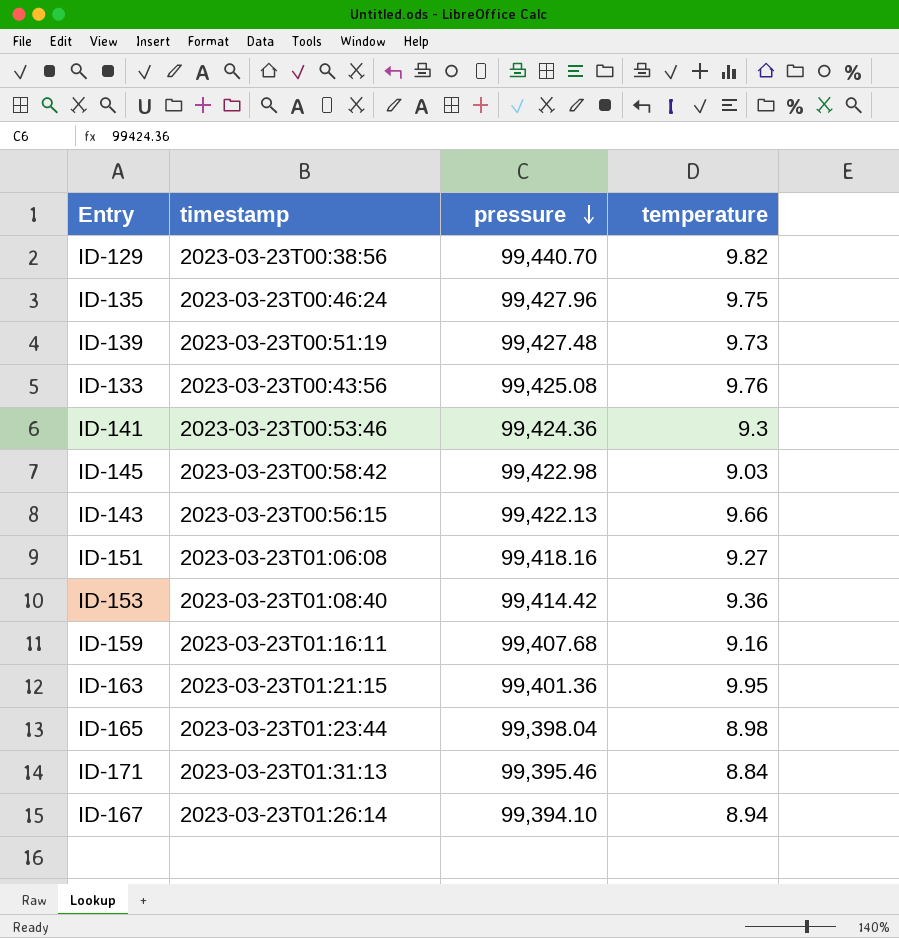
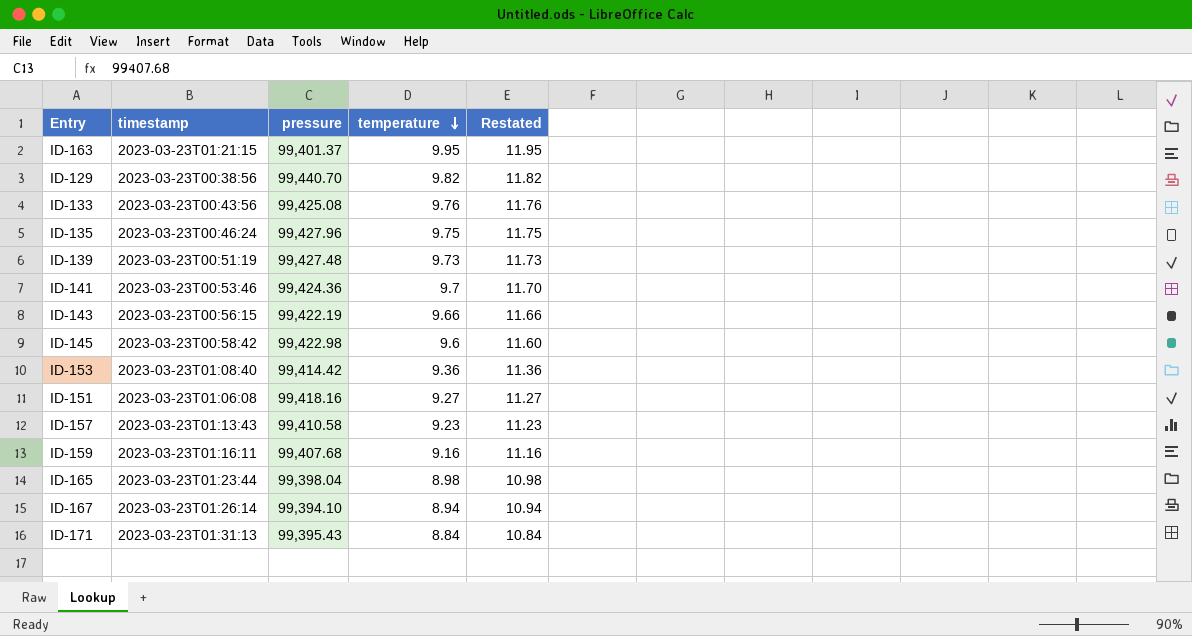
row order: pressure descending -> temperature descending
column Restated | formula: none -> [temperature] + 2
ID-163 | pressure: 99,401.36 -> 99,401.37
ID-141 | temperature: 9.3 -> 9.7
ID-143 | pressure: 99,422.13 -> 99,422.19
ID-145 | temperature: 9.03 -> 9.6
row ID-157: none -> 2023-03-23T01:13:43 | 99,410.58 | 9.23 | 11.23
ID-171 | pressure: 99,395.46 -> 99,395.43

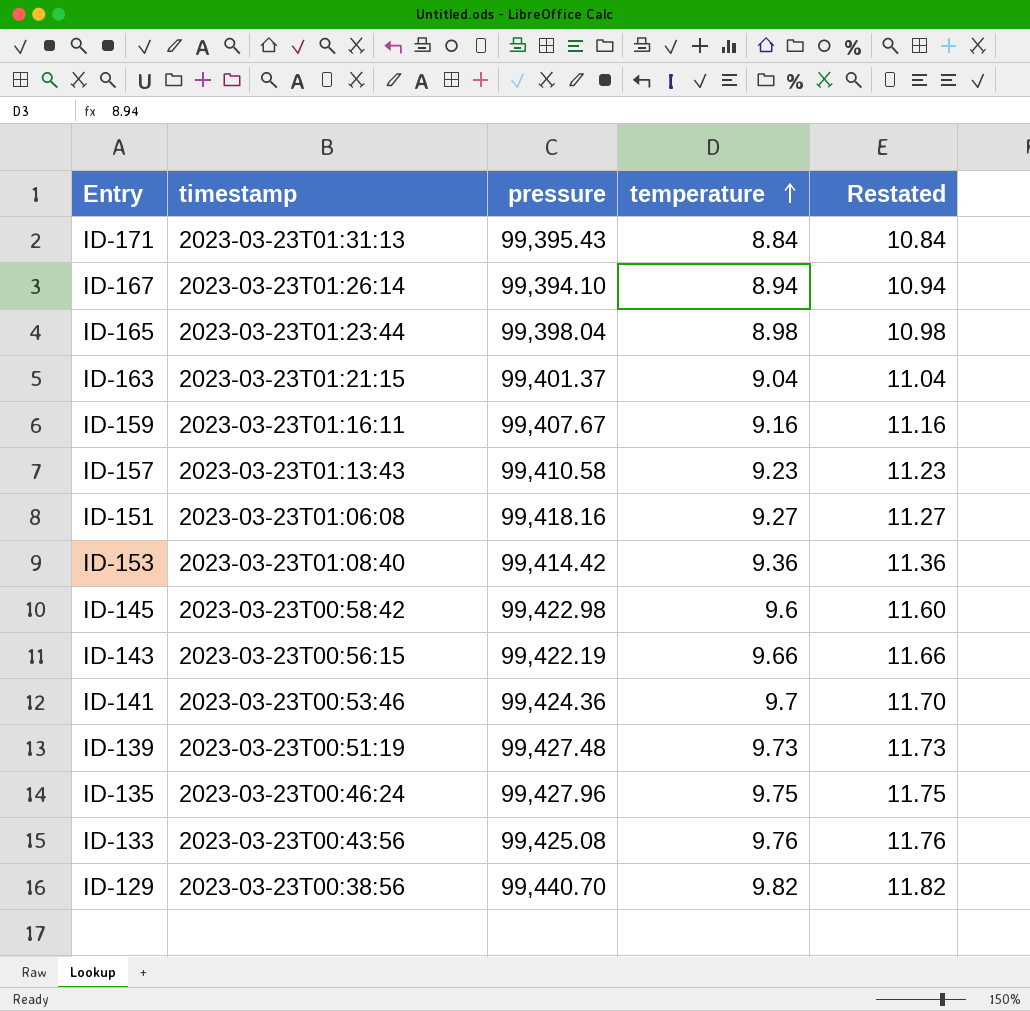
row order: temperature descending -> temperature ascending
ID-163 | temperature: 9.95 -> 9.04
ID-163 | Restated: 11.95 -> 11.04
ID-159 | pressure: 99,407.68 -> 99,407.67

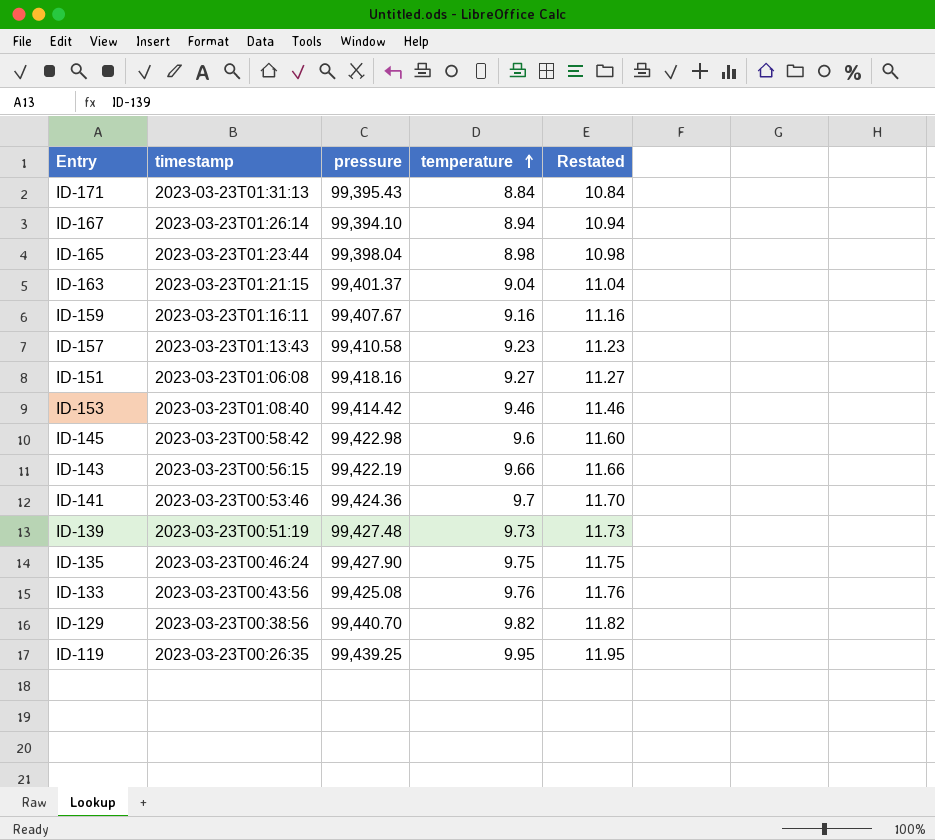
ID-153 | temperature: 9.36 -> 9.46
ID-153 | Restated: 11.36 -> 11.46
ID-135 | pressure: 99,427.96 -> 99,427.90
row ID-119: none -> 2023-03-23T00:26:35 | 99,439.25 | 9.95 | 11.95

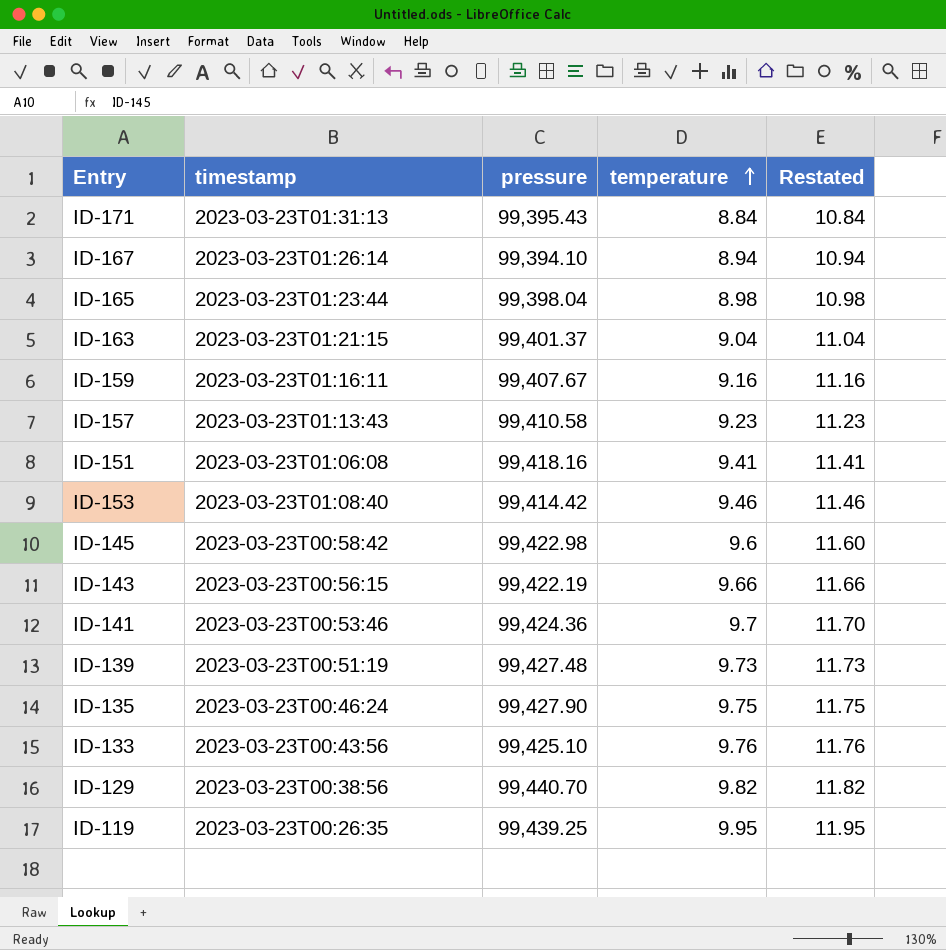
ID-151 | temperature: 9.27 -> 9.41
ID-151 | Restated: 11.27 -> 11.41
ID-133 | pressure: 99,425.08 -> 99,425.10

